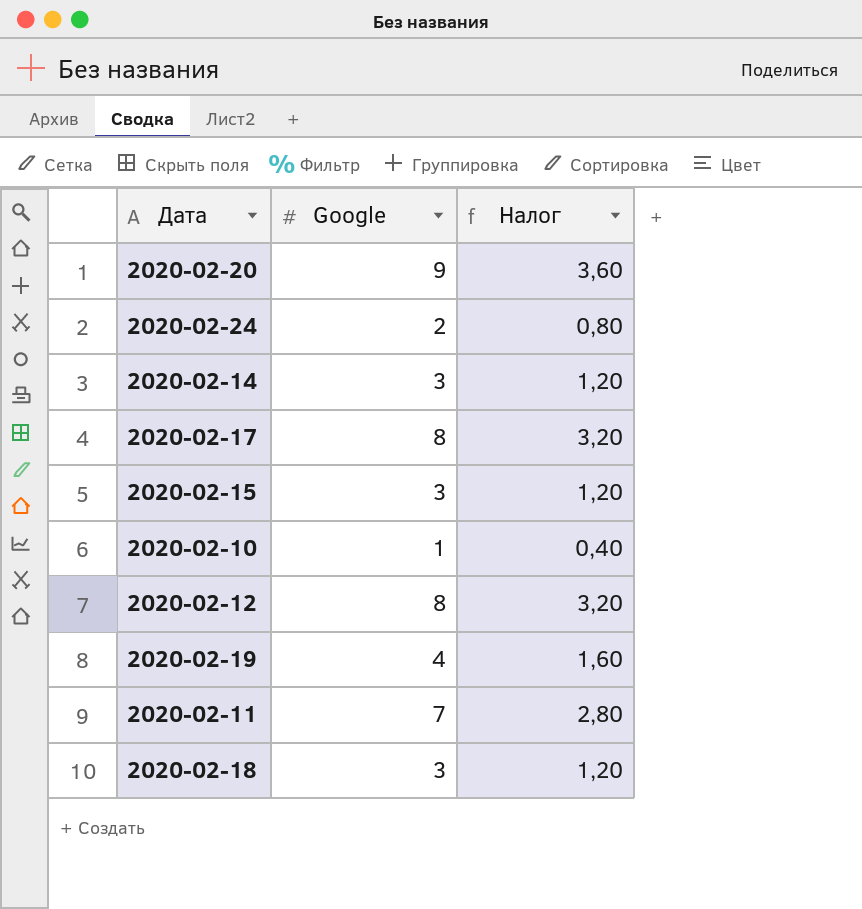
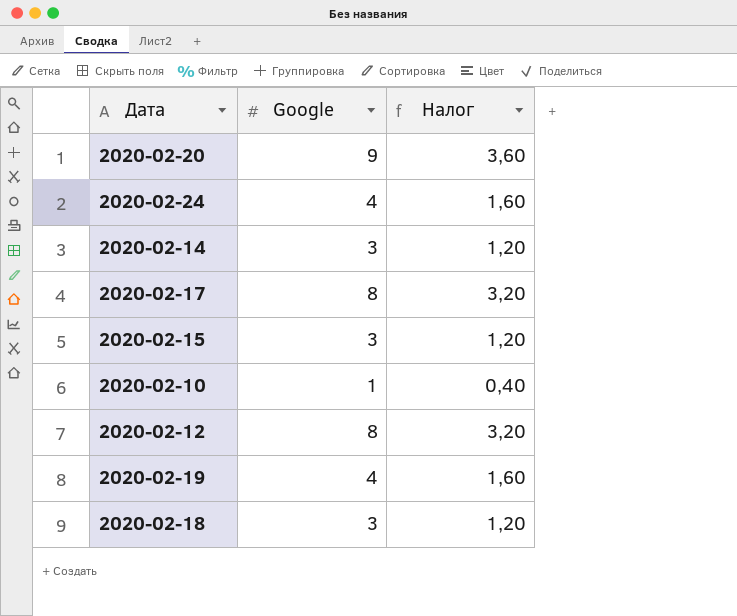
row 2020-02-11: 7 | 2,80 -> none
2020-02-24 | Google: 2 -> 4
2020-02-24 | Налог: 0,80 -> 1,60

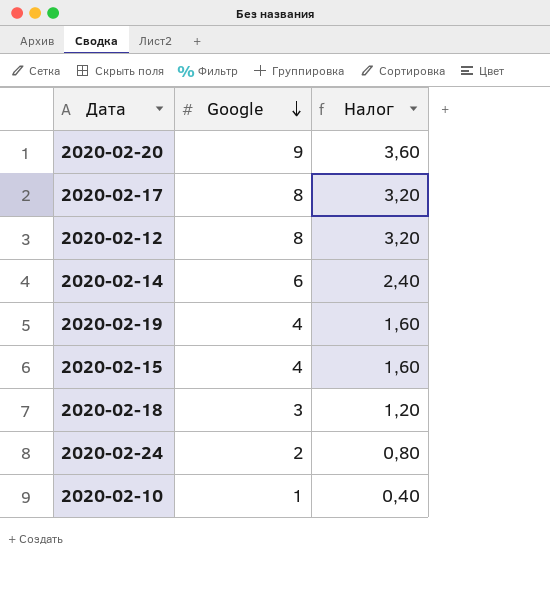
row order: none -> Google descending
2020-02-14 | Google: 3 -> 6
2020-02-14 | Налог: 1,20 -> 2,40
2020-02-15 | Google: 3 -> 4
2020-02-15 | Налог: 1,20 -> 1,60
2020-02-24 | Google: 4 -> 2
2020-02-24 | Налог: 1,60 -> 0,80

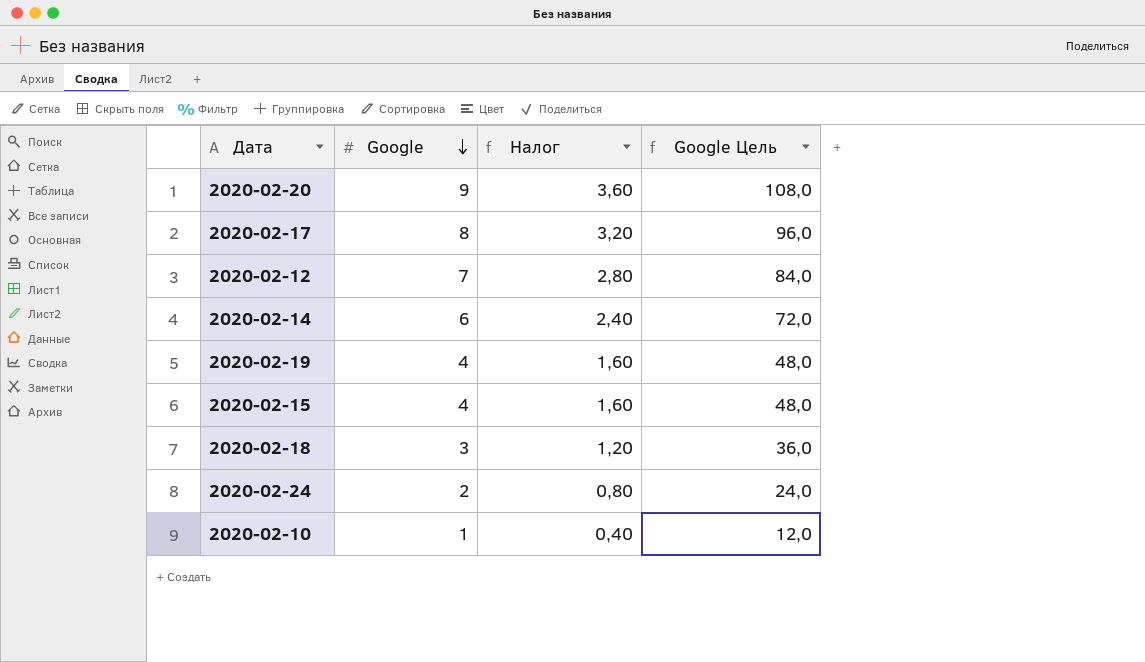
column Google Цель | formula: none -> [Google] * 12
2020-02-12 | Google: 8 -> 7
2020-02-12 | Налог: 3,20 -> 2,80

